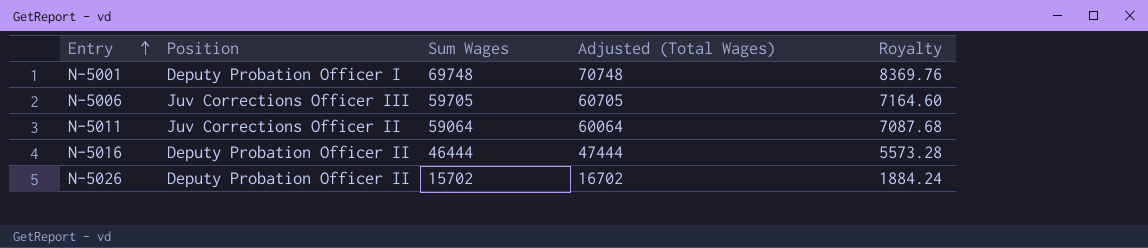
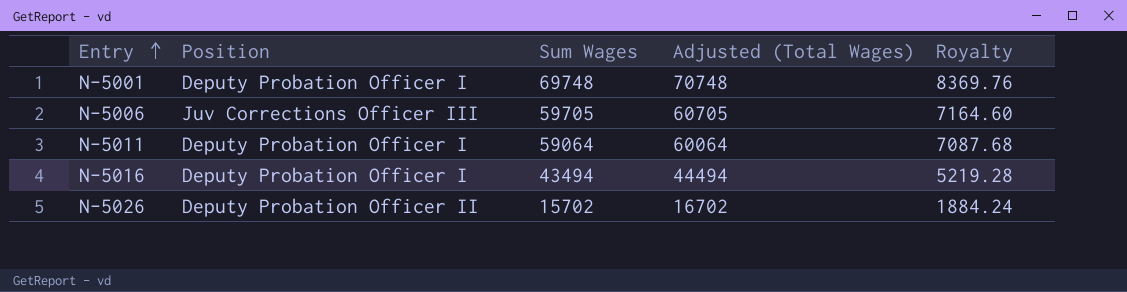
N-5011 | Position: Juv Corrections Officer II -> Deputy Probation Officer I
N-5016 | Position: Deputy Probation Officer II -> Deputy Probation Officer I
N-5016 | Sum Wages: 46444 -> 43494
N-5016 | Adjusted (Total Wages): 47444 -> 44494
N-5016 | Royalty: 5573.28 -> 5219.28

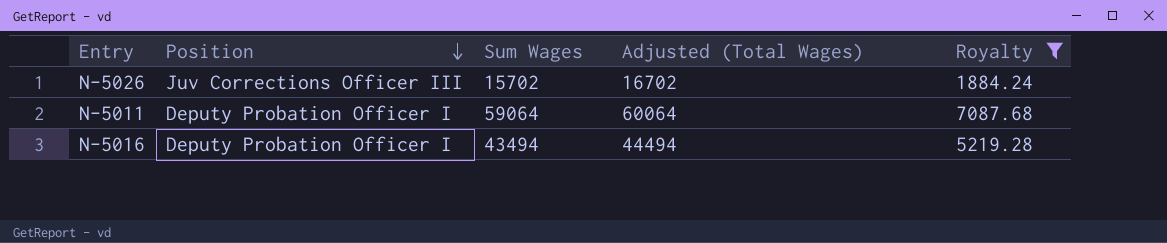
filter: none -> Royalty <= 7087.68
row order: Entry ascending -> Position descending
N-5026 | Position: Deputy Probation Officer II -> Juv Corrections Officer III

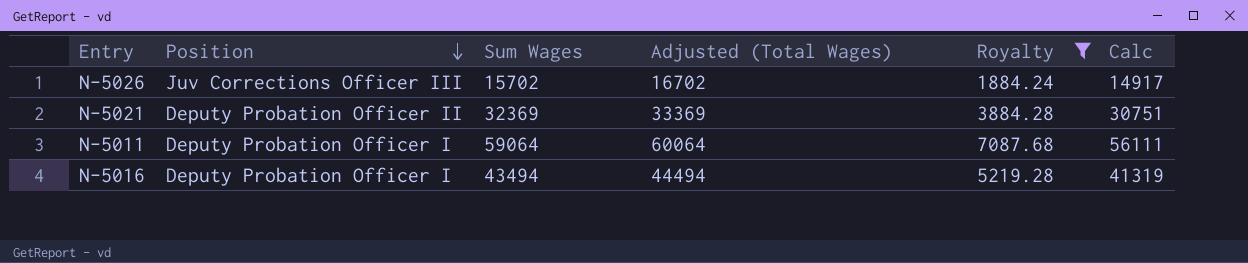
column Calc | formula: none -> [Sum Wages] * 0.95
row N-5021: none -> Deputy Probation Officer II | 32369 | 33369 | 3884.28 | 30751

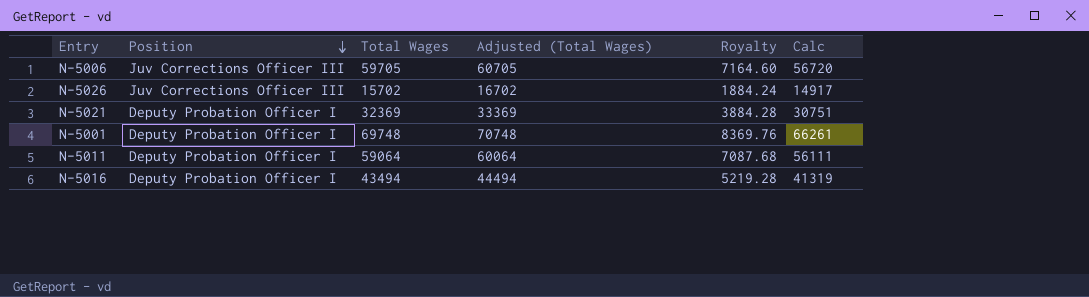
filter: Royalty <= 7087.68 -> none
column name: Sum Wages -> Total Wages
N-5021 | Position: Deputy Probation Officer II -> Deputy Probation Officer I

